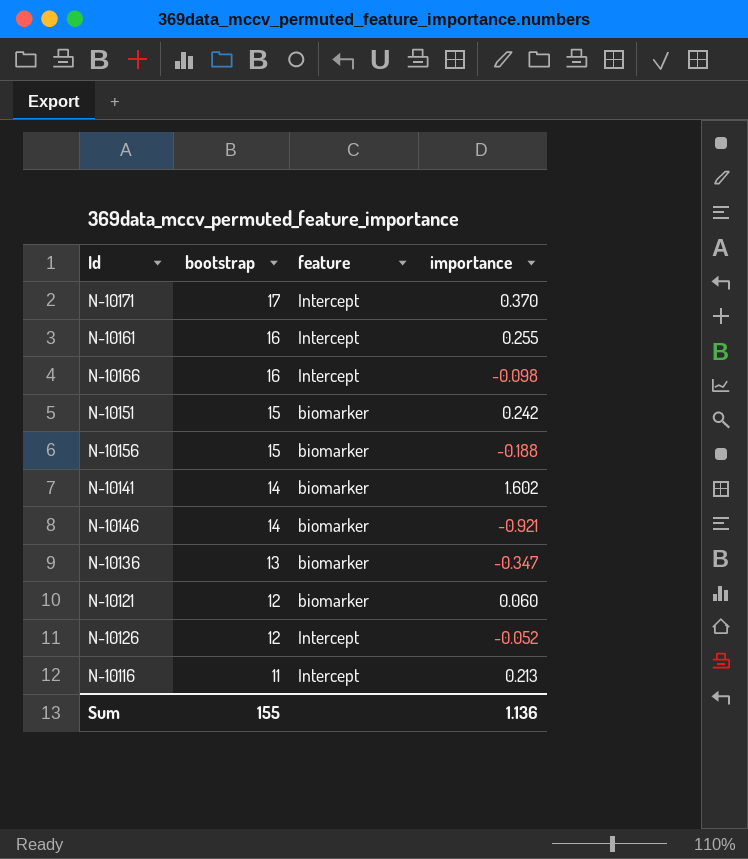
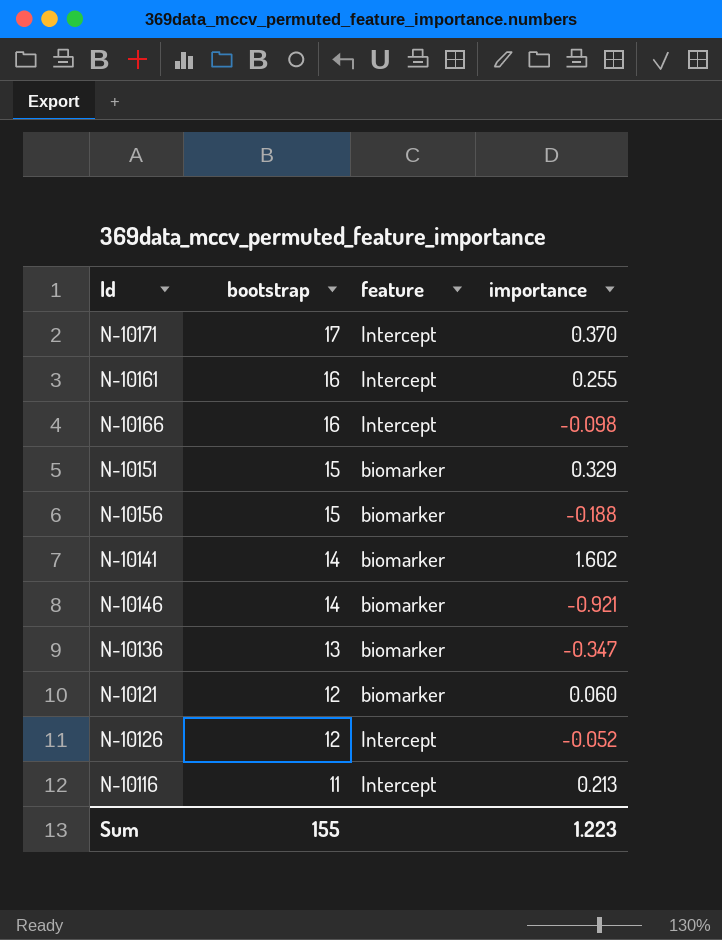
N-10151 | importance: 0.242 -> 0.329
Sum | importance: 1.136 -> 1.223

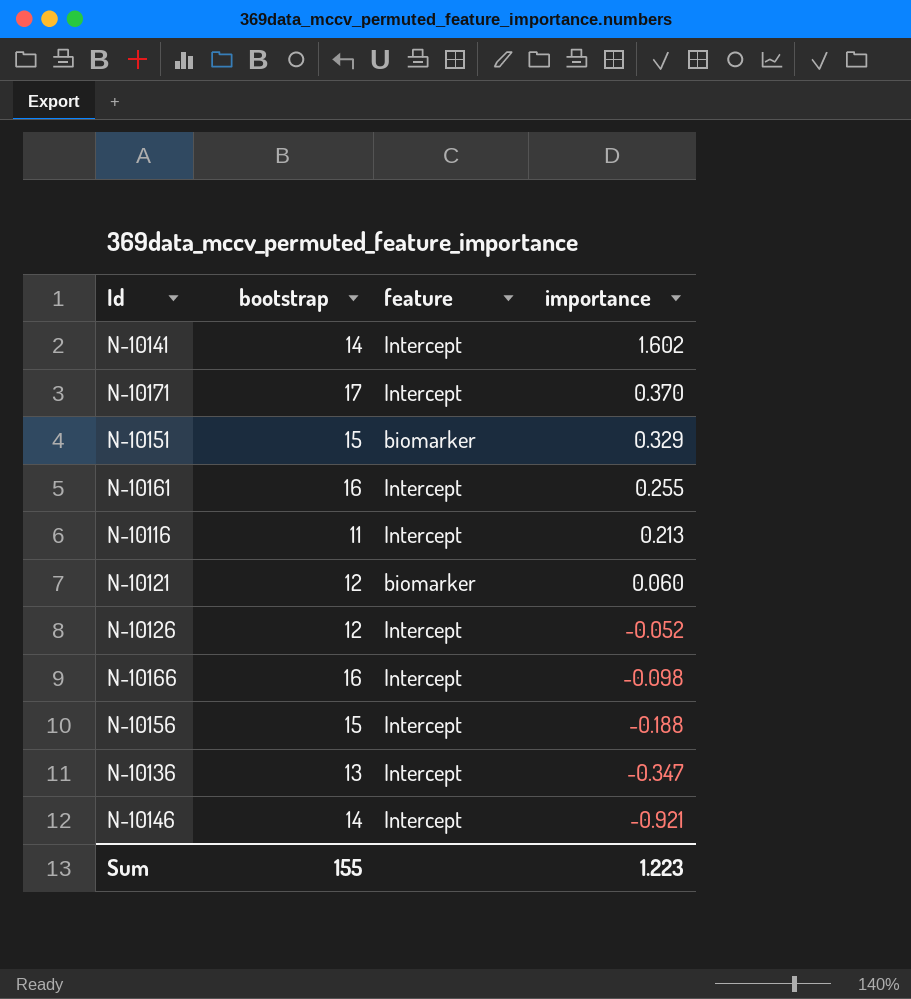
row order: bootstrap descending -> importance descending
N-10141 | feature: biomarker -> Intercept
N-10156 | feature: biomarker -> Intercept
N-10136 | feature: biomarker -> Intercept
N-10146 | feature: biomarker -> Intercept

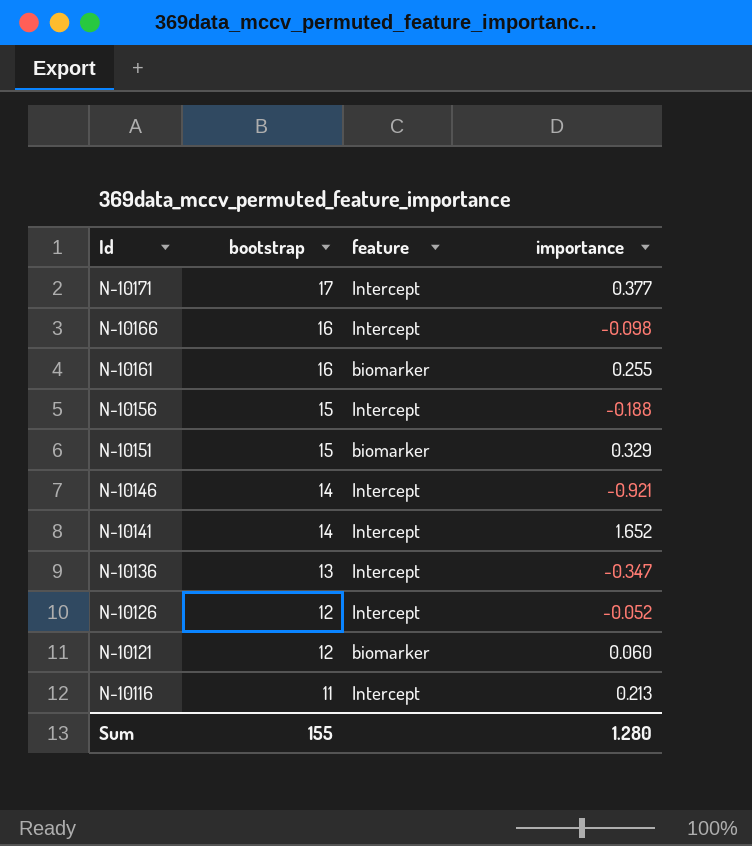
row order: importance descending -> Id descending
N-10171 | importance: 0.370 -> 0.377
N-10161 | feature: Intercept -> biomarker
N-10141 | importance: 1.602 -> 1.652
Sum | importance: 1.223 -> 1.280

